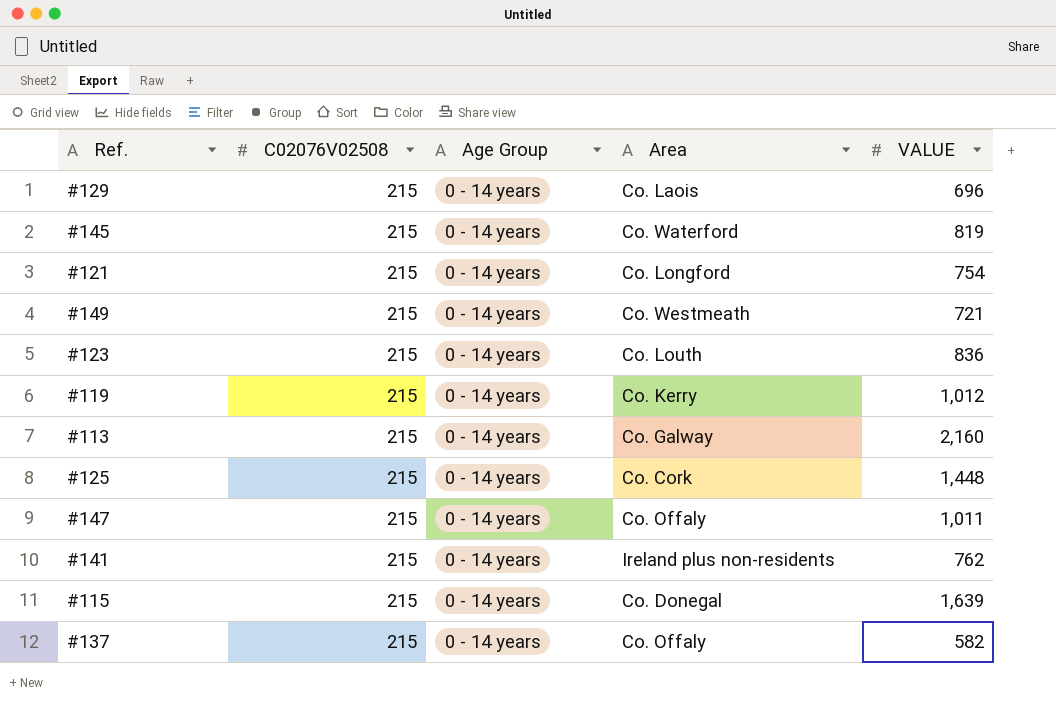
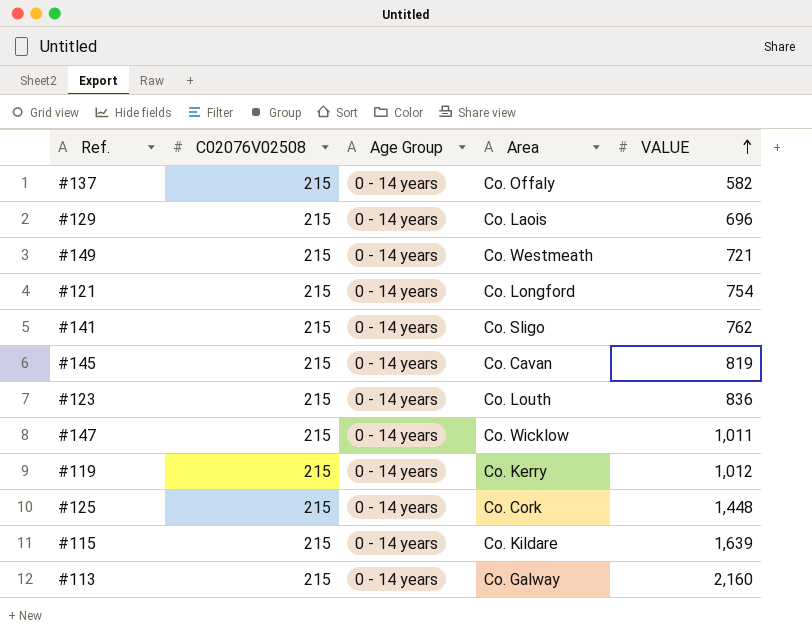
row order: none -> VALUE ascending
#141 | Area: Ireland plus non-residents -> Co. Sligo
#145 | Area: Co. Waterford -> Co. Cavan
#147 | Area: Co. Offaly -> Co. Wicklow
#115 | Area: Co. Donegal -> Co. Kildare

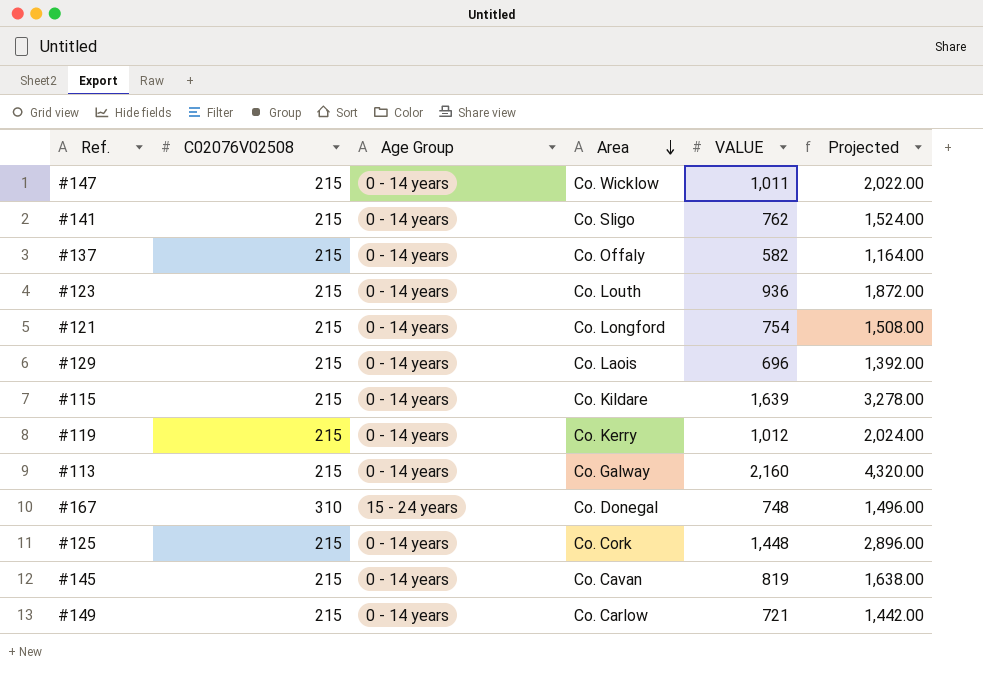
row order: VALUE ascending -> Area descending
column Projected | formula: none -> [VALUE] * 2
#123 | VALUE: 836 -> 936
row #167: none -> 310 | 15 - 24 years | Co. Donegal | 748 | 1,496.00
#149 | Area: Co. Westmeath -> Co. Carlow

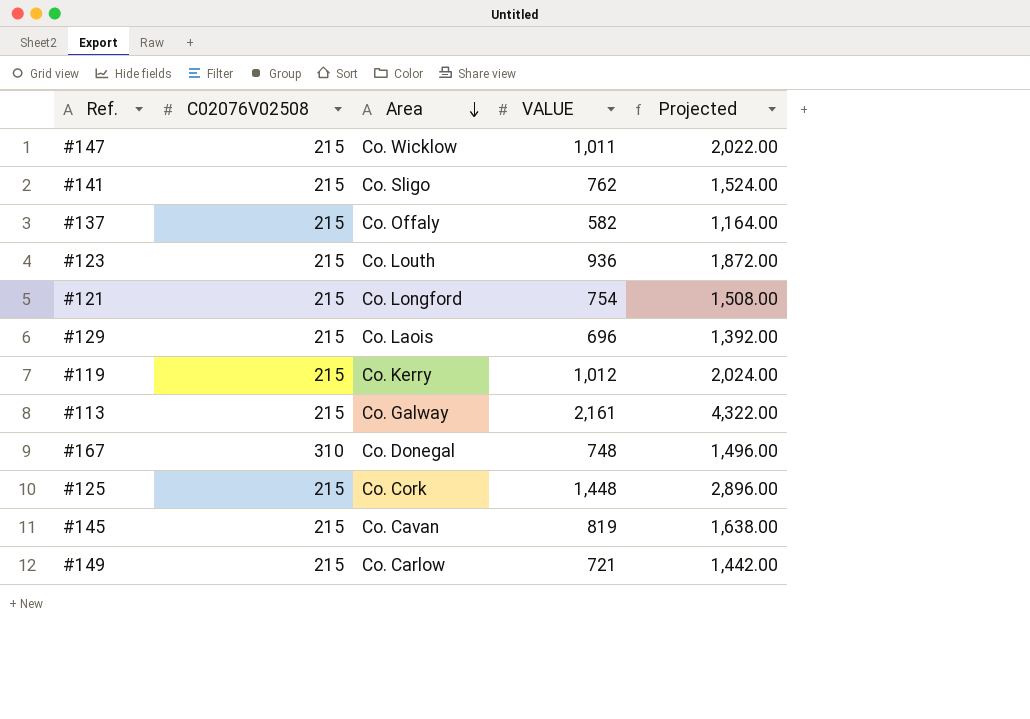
column Age Group | position: 3 -> none
row #115: 215 | 0 - 14 years | Co. Kildare | 1,639 | 3,278.00 -> none
#113 | VALUE: 2,160 -> 2,161
#113 | Projected: 4,320.00 -> 4,322.00

